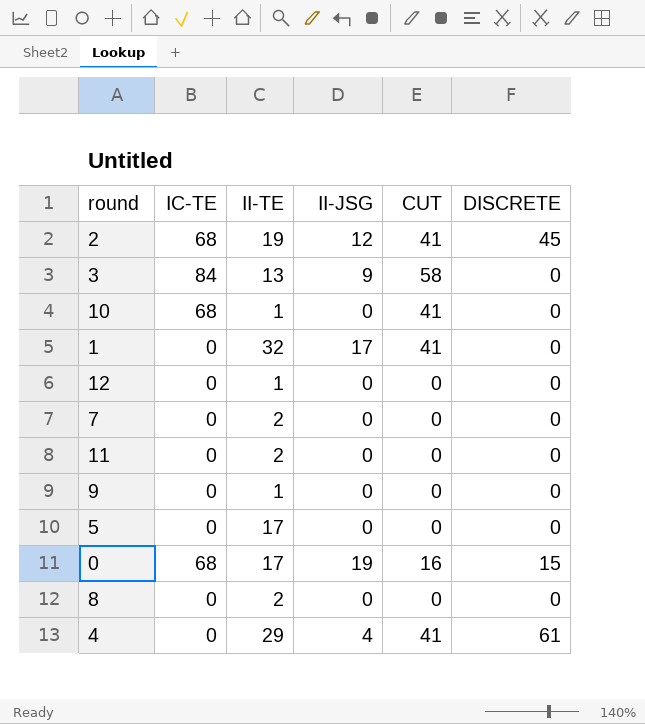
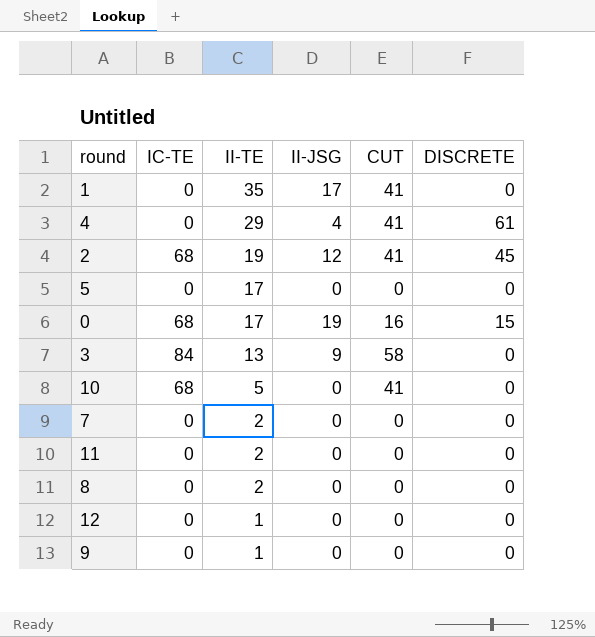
row order: none -> II-TE descending
1 | II-TE: 32 -> 35
10 | II-TE: 1 -> 5

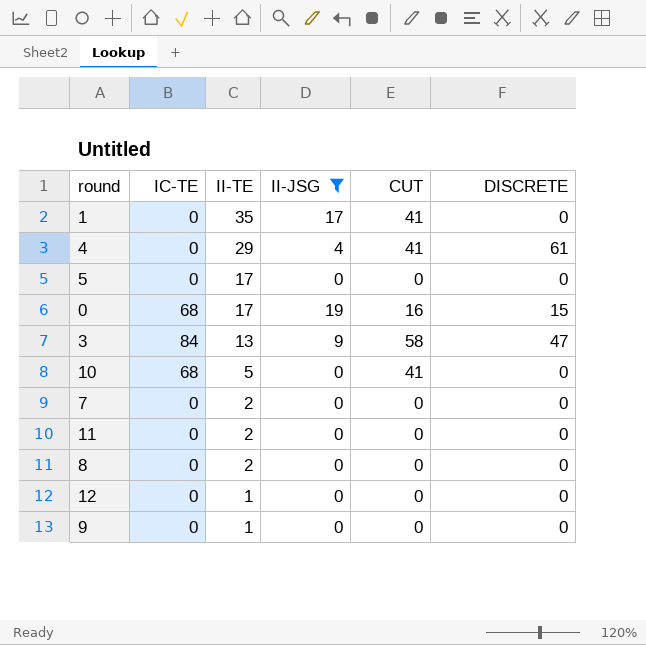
filter: none -> II-JSG != 12
3 | DISCRETE: 0 -> 47

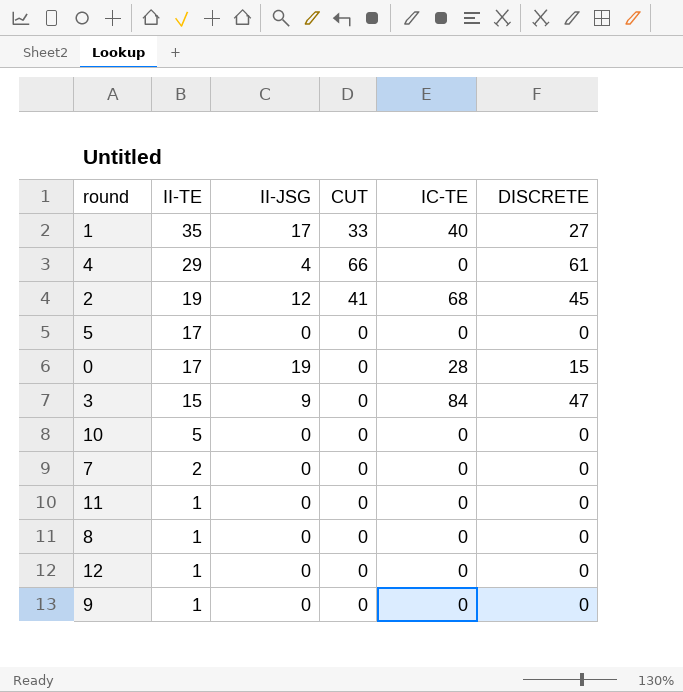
filter: II-JSG != 12 -> none
column IC-TE | position: 2 -> 5
1 | CUT: 41 -> 33
1 | IC-TE: 0 -> 40
1 | DISCRETE: 0 -> 27
4 | CUT: 41 -> 66
0 | CUT: 16 -> 0
0 | IC-TE: 68 -> 28
3 | II-TE: 13 -> 15
3 | CUT: 58 -> 0
10 | CUT: 41 -> 0
10 | IC-TE: 68 -> 0
11 | II-TE: 2 -> 1
8 | II-TE: 2 -> 1

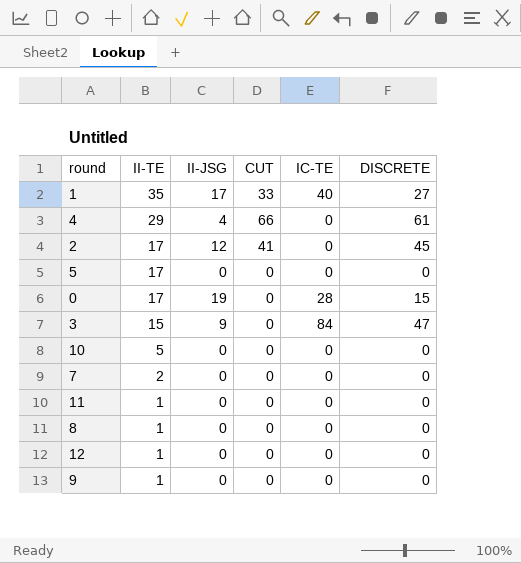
2 | II-TE: 19 -> 17
2 | IC-TE: 68 -> 0

